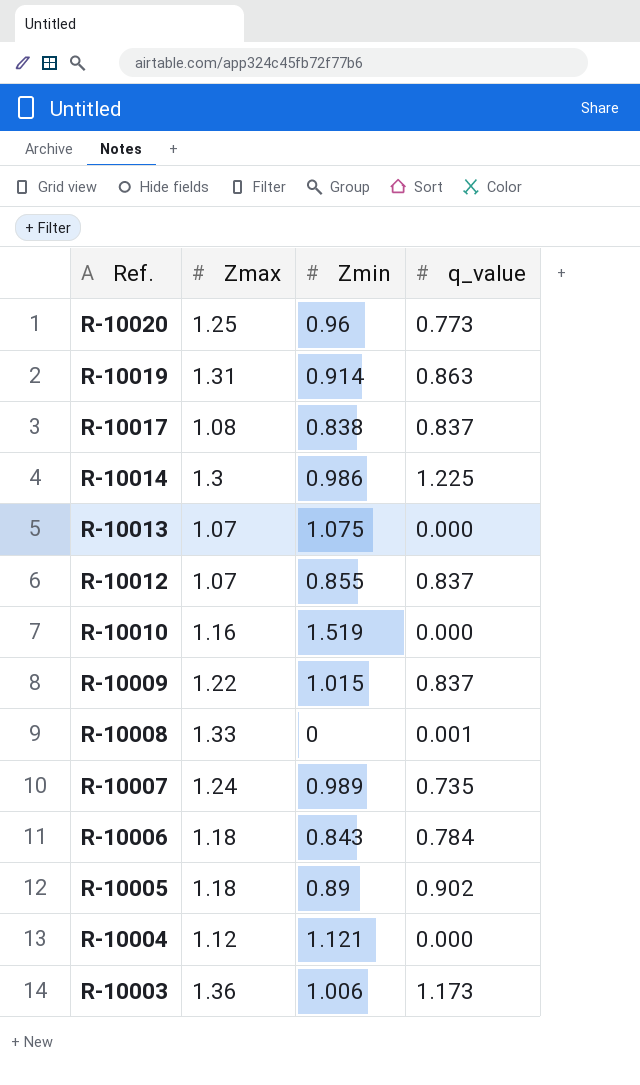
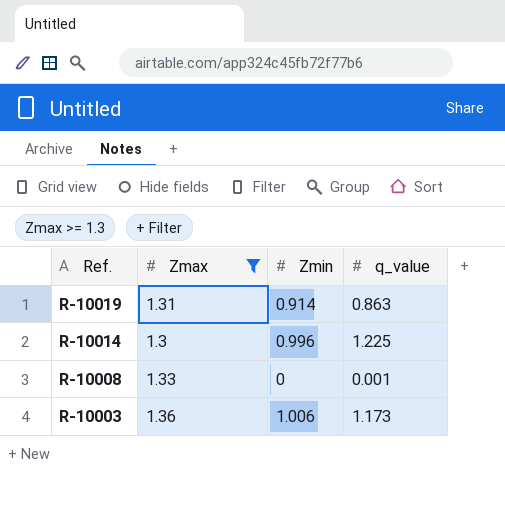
filter: none -> Zmax >= 1.3
R-10014 | Zmin: 0.986 -> 0.996

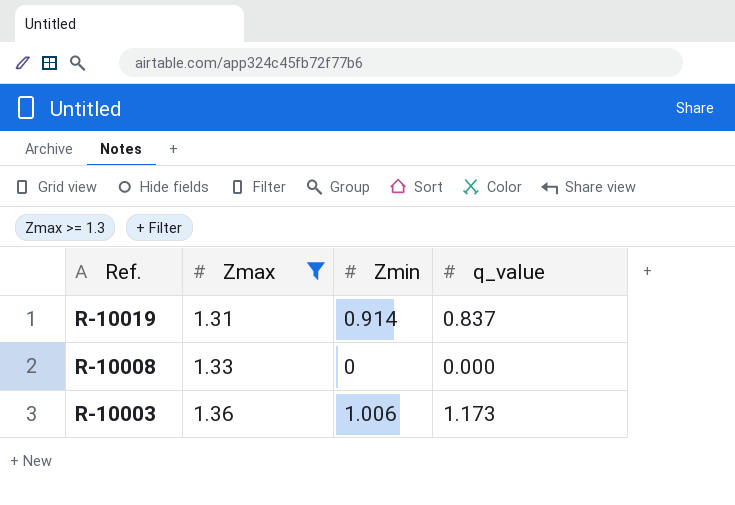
row R-10014: 1.3 | 0.996 | 1.225 -> none
R-10019 | q_value: 0.863 -> 0.837
R-10008 | q_value: 0.001 -> 0.000

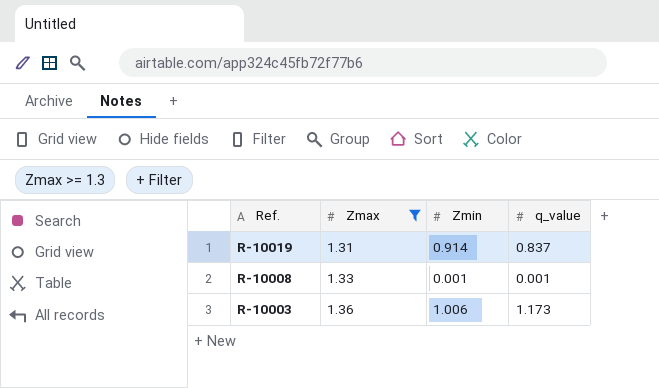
R-10008 | Zmin: 0 -> 0.001
R-10008 | q_value: 0.000 -> 0.001

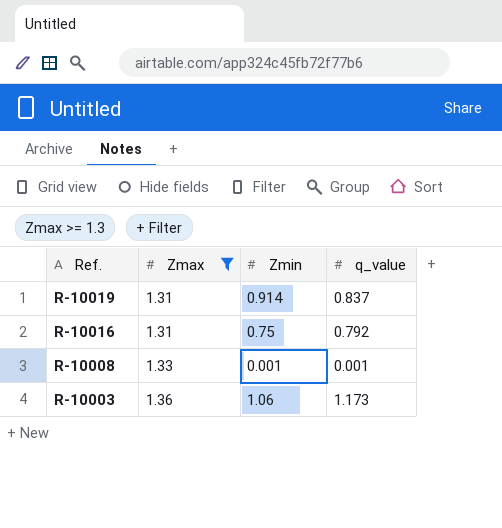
row R-10016: none -> 1.31 | 0.75 | 0.792
R-10003 | Zmin: 1.006 -> 1.06

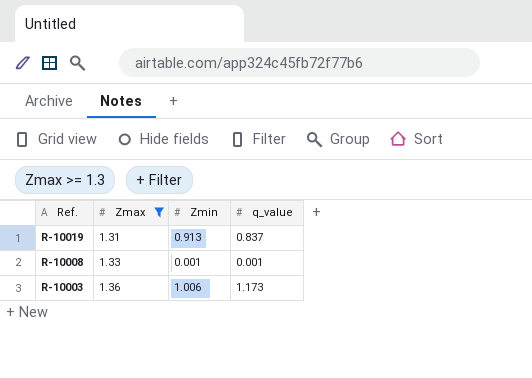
row R-10016: 1.31 | 0.75 | 0.792 -> none
R-10019 | Zmin: 0.914 -> 0.913
R-10003 | Zmin: 1.06 -> 1.006

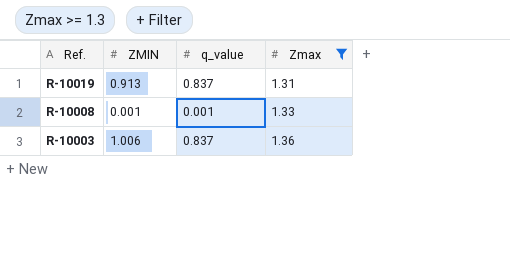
column name: Zmin -> ZMIN
column Zmax | position: 2 -> 4
R-10003 | q_value: 1.173 -> 0.837

